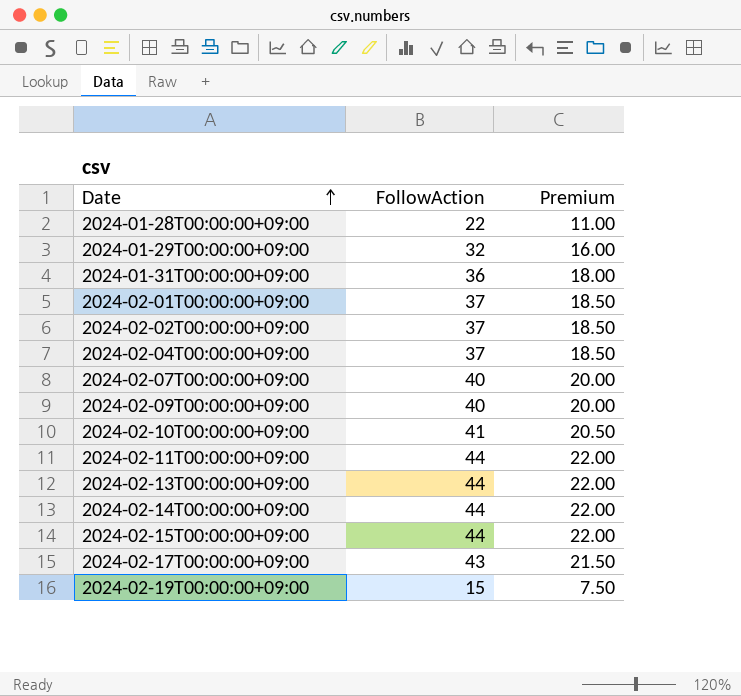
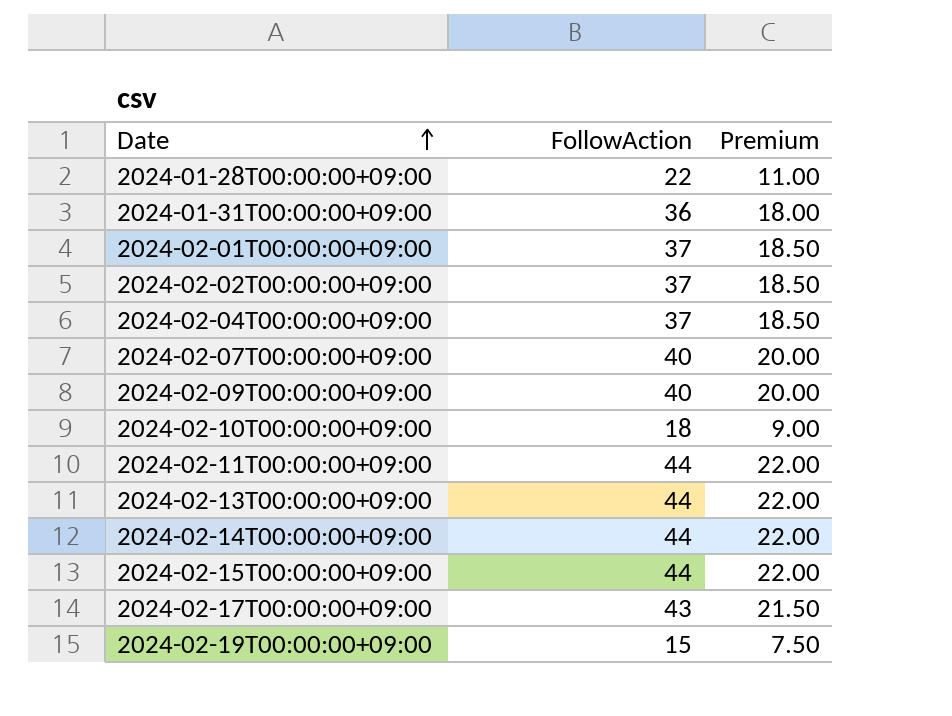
row 2024-01-29T00:00:00+09:00: 32 | 16.00 -> none
2024-02-10T00:00:00+09:00 | FollowAction: 41 -> 18
2024-02-10T00:00:00+09:00 | Premium: 20.50 -> 9.00

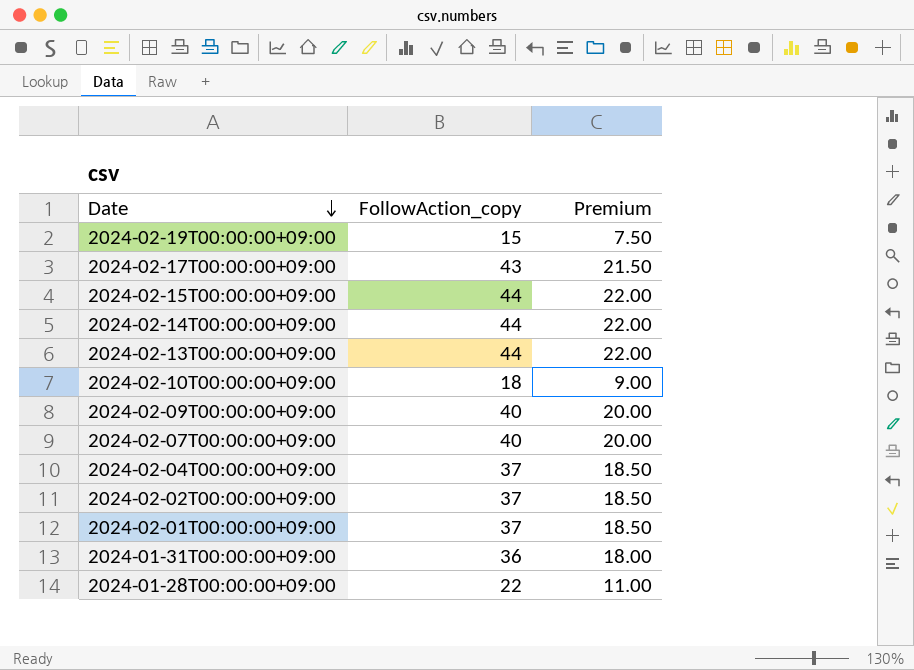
row order: Date ascending -> Date descending
column name: FollowAction -> FollowAction_copy
row 2024-02-11T00:00:00+09:00: 44 | 22.00 -> none

